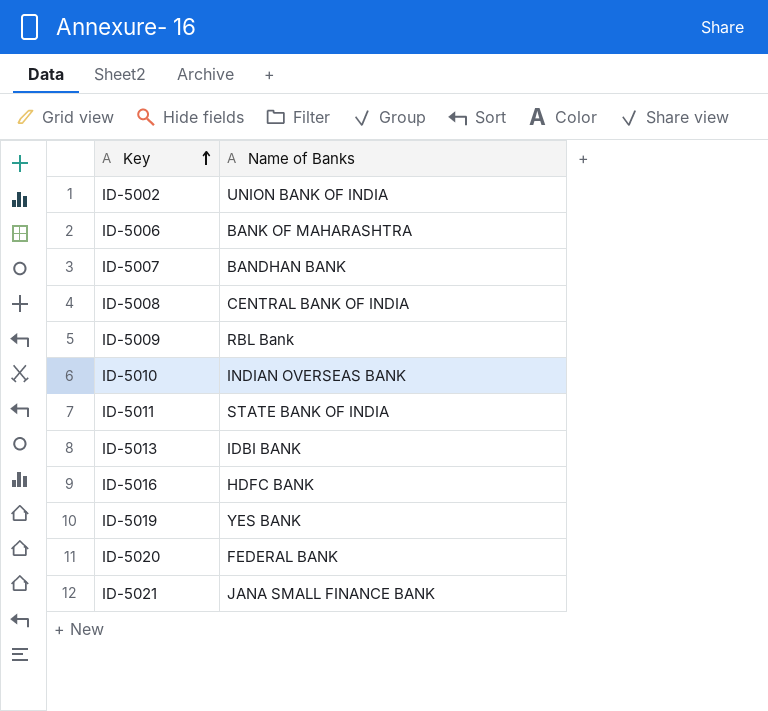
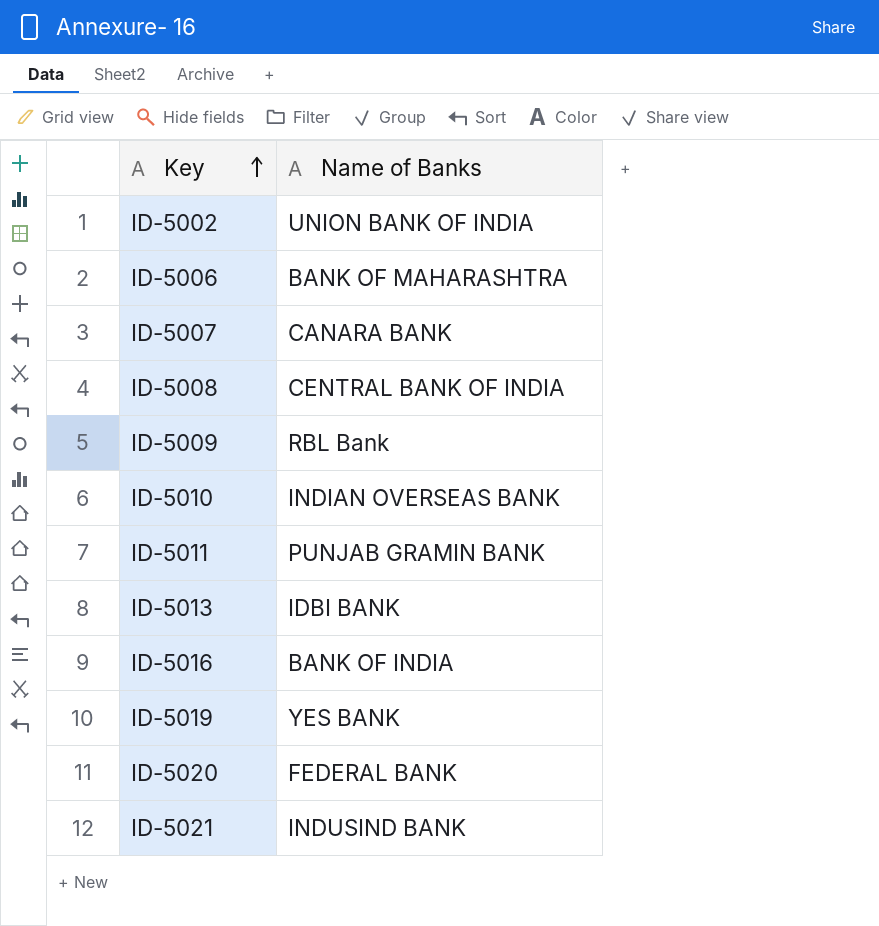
ID-5007 | Name of Banks: BANDHAN BANK -> CANARA BANK
ID-5011 | Name of Banks: STATE BANK OF INDIA -> PUNJAB GRAMIN BANK
ID-5016 | Name of Banks: HDFC BANK -> BANK OF INDIA
ID-5021 | Name of Banks: JANA SMALL FINANCE BANK -> INDUSIND BANK

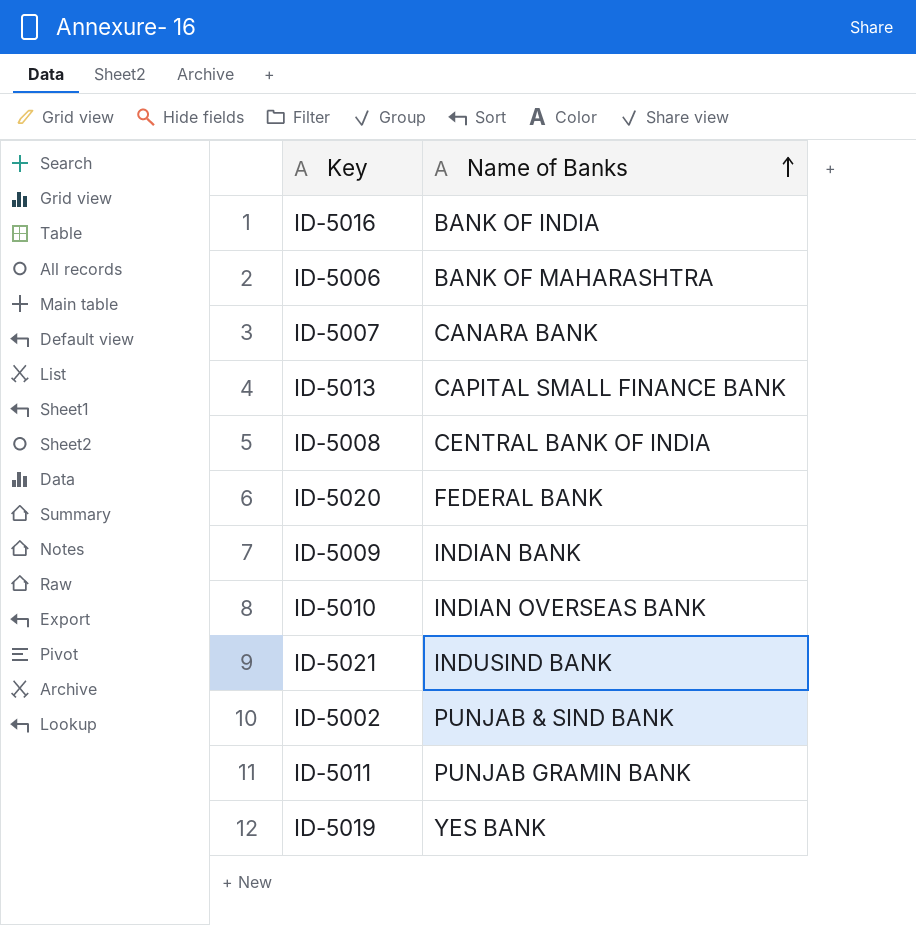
row order: Key ascending -> Name of Banks ascending
ID-5013 | Name of Banks: IDBI BANK -> CAPITAL SMALL FINANCE BANK
ID-5009 | Name of Banks: RBL Bank -> INDIAN BANK
ID-5002 | Name of Banks: UNION BANK OF INDIA -> PUNJAB & SIND BANK

